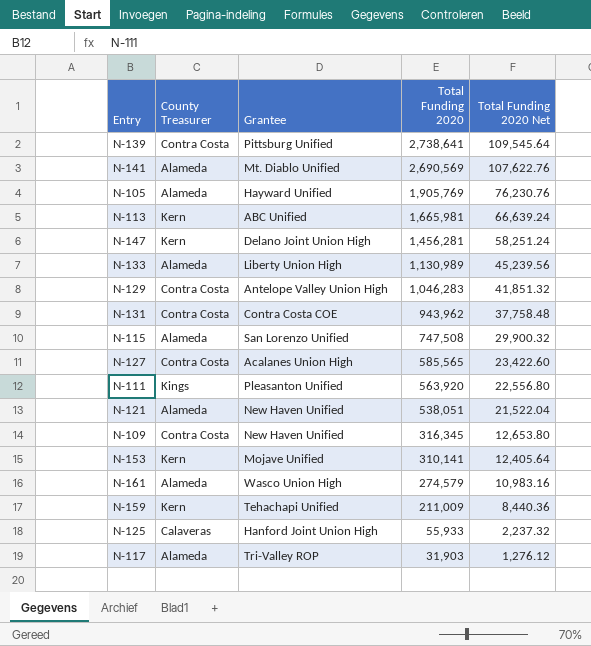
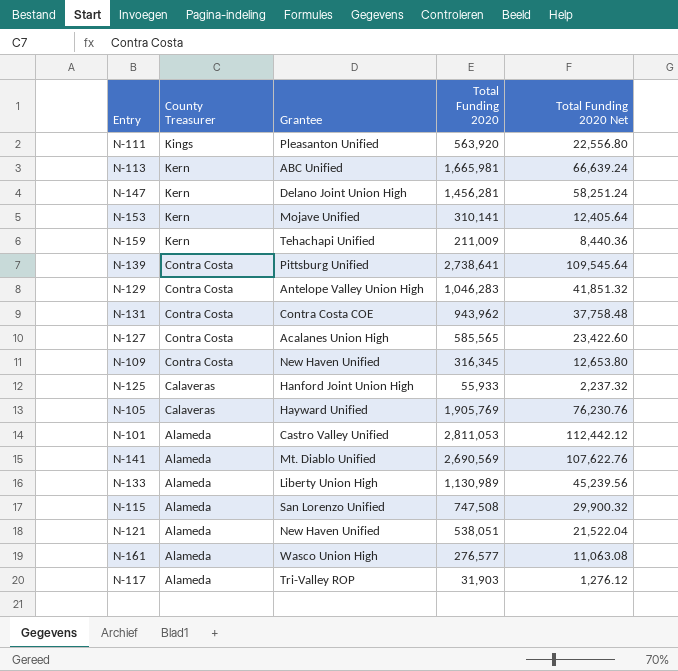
row order: Total Funding 2020 descending -> County Treasurer descending
N-105 | County Treasurer: Alameda -> Calaveras
row N-101: none -> Alameda | Castro Valley Unified | 2,811,053 | 112,442.12
N-161 | Total Funding 2020: 274,579 -> 276,577
N-161 | Total Funding 2020 Net: 10,983.16 -> 11,063.08

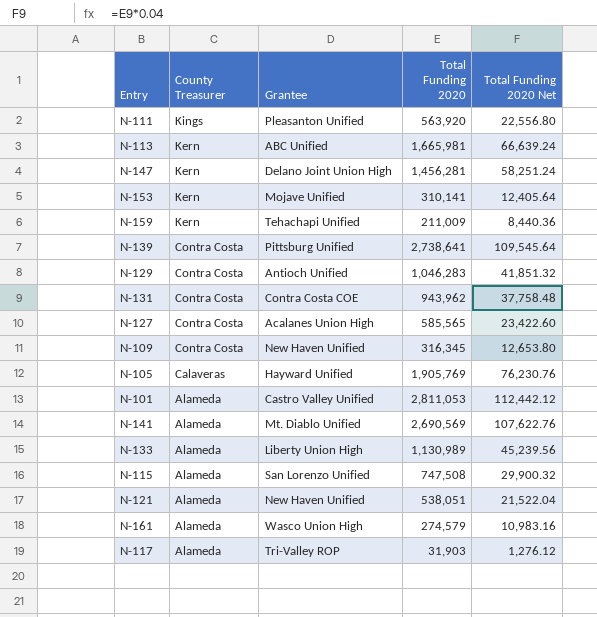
row N-125: Calaveras | Hanford Joint Union High | 55,933 | 2,237.32 -> none
N-129 | Grantee: Antelope Valley Union High -> Antioch Unified
N-161 | Total Funding 2020: 276,577 -> 274,579
N-161 | Total Funding 2020 Net: 11,063.08 -> 10,983.16

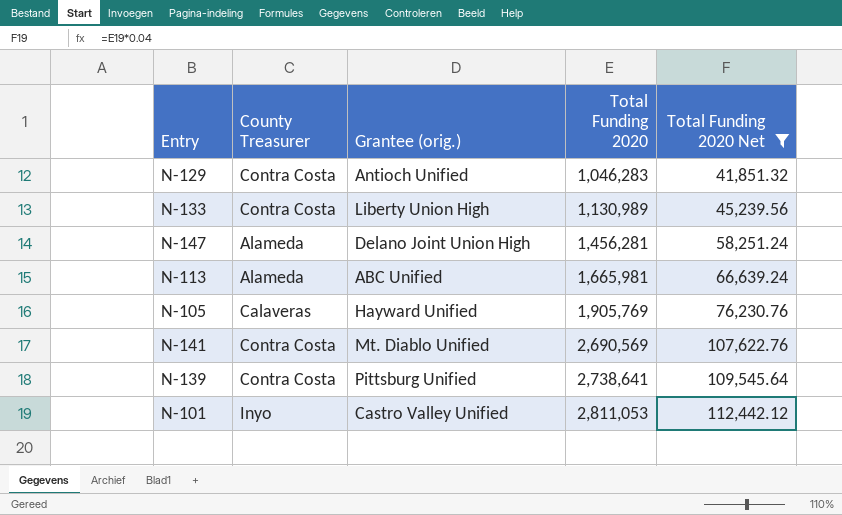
filter: none -> Total Funding 2020 Net >= 41,851.32
row order: County Treasurer descending -> Total Funding 2020 ascending
column name: Grantee -> Grantee (orig.)
N-133 | County Treasurer: Alameda -> Contra Costa
N-147 | County Treasurer: Kern -> Alameda
N-113 | County Treasurer: Kern -> Alameda
N-141 | County Treasurer: Alameda -> Contra Costa
N-101 | County Treasurer: Alameda -> Inyo

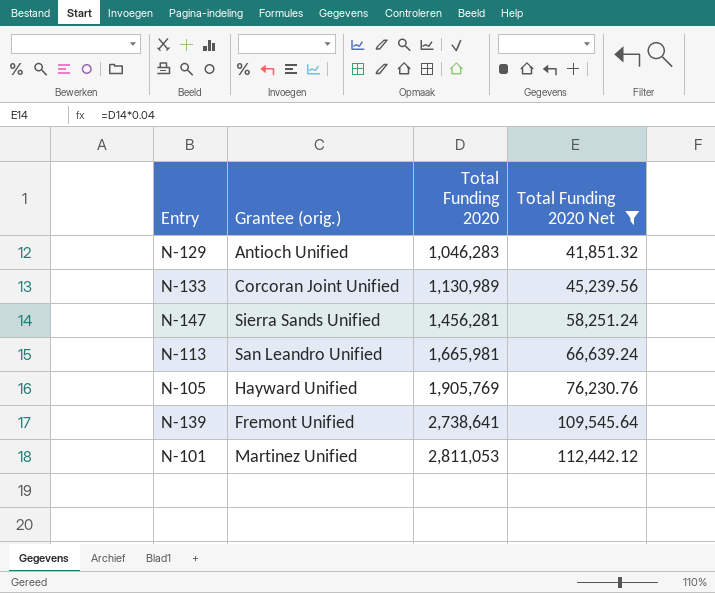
column County Treasurer | position: 2 -> none
row N-141: Contra Costa | Mt. Diablo Unified | 2,690,569 | 107,622.76 -> none
N-133 | Grantee (orig.): Liberty Union High -> Corcoran Joint Unified
N-147 | Grantee (orig.): Delano Joint Union High -> Sierra Sands Unified
N-113 | Grantee (orig.): ABC Unified -> San Leandro Unified
N-139 | Grantee (orig.): Pittsburg Unified -> Fremont Unified
N-101 | Grantee (orig.): Castro Valley Unified -> Martinez Unified

